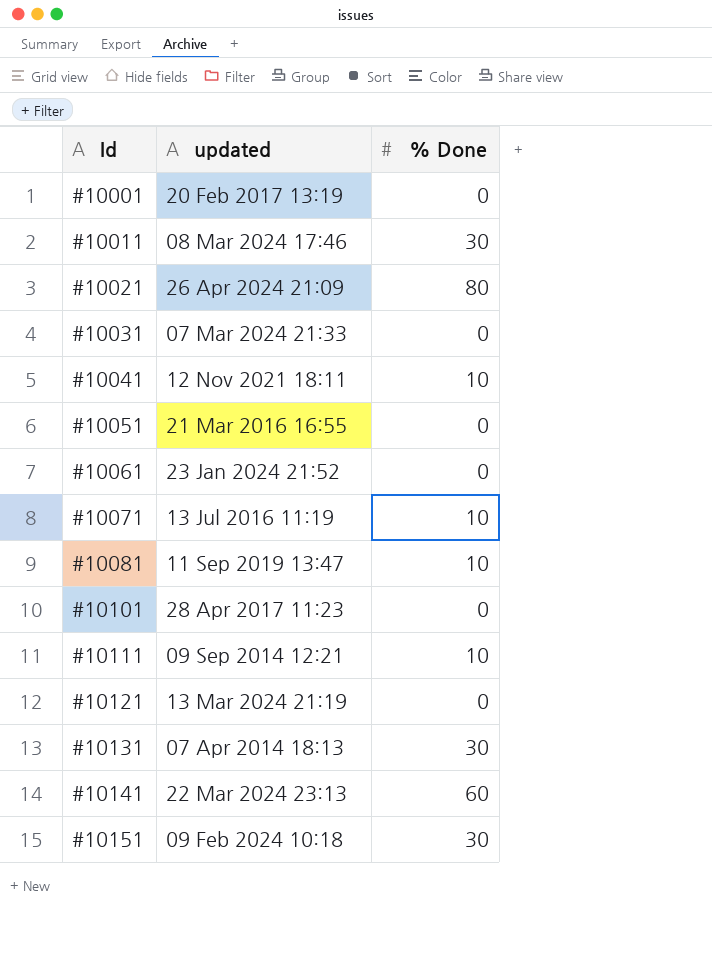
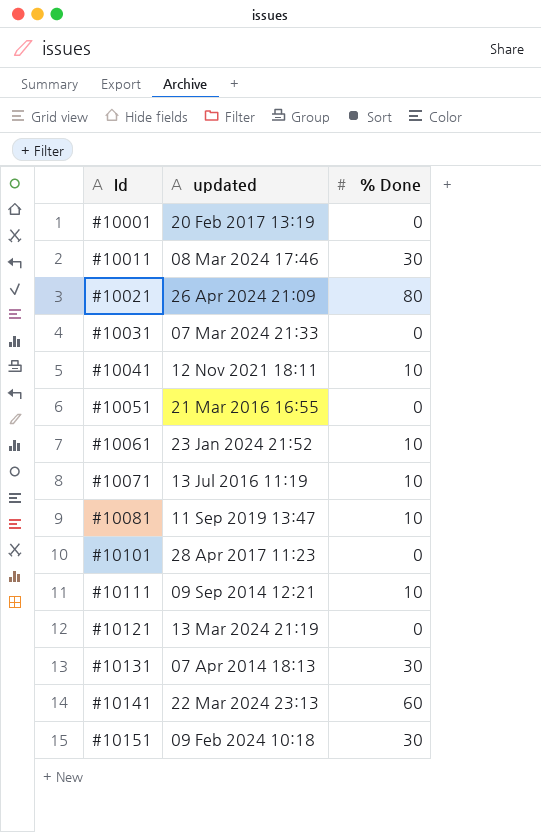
#10061 | % Done: 0 -> 10

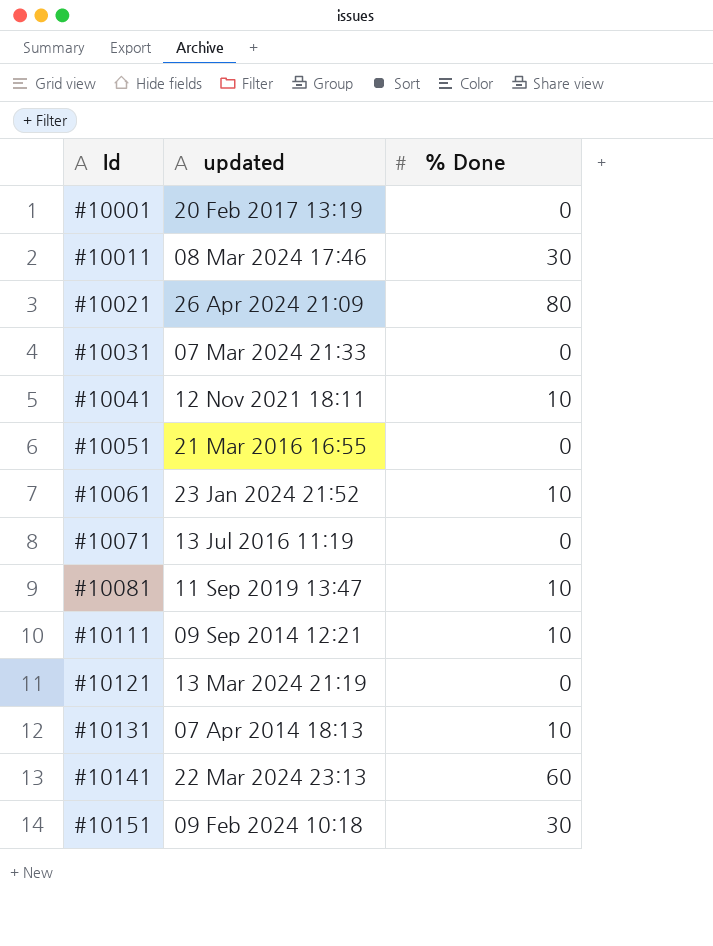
row #10101: 28 Apr 2017 11:23 | 0 -> none
#10071 | % Done: 10 -> 0
#10131 | % Done: 30 -> 10

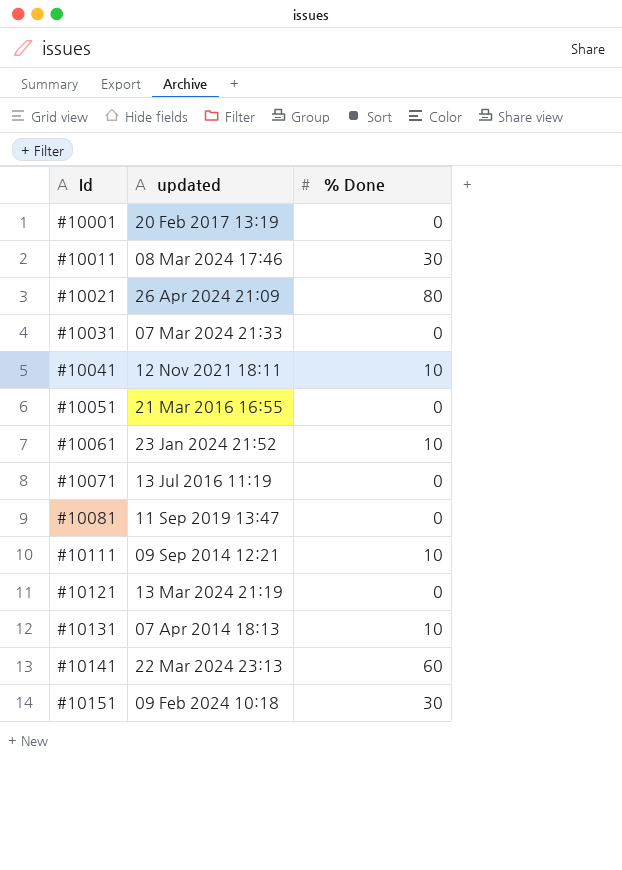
#10081 | % Done: 10 -> 0

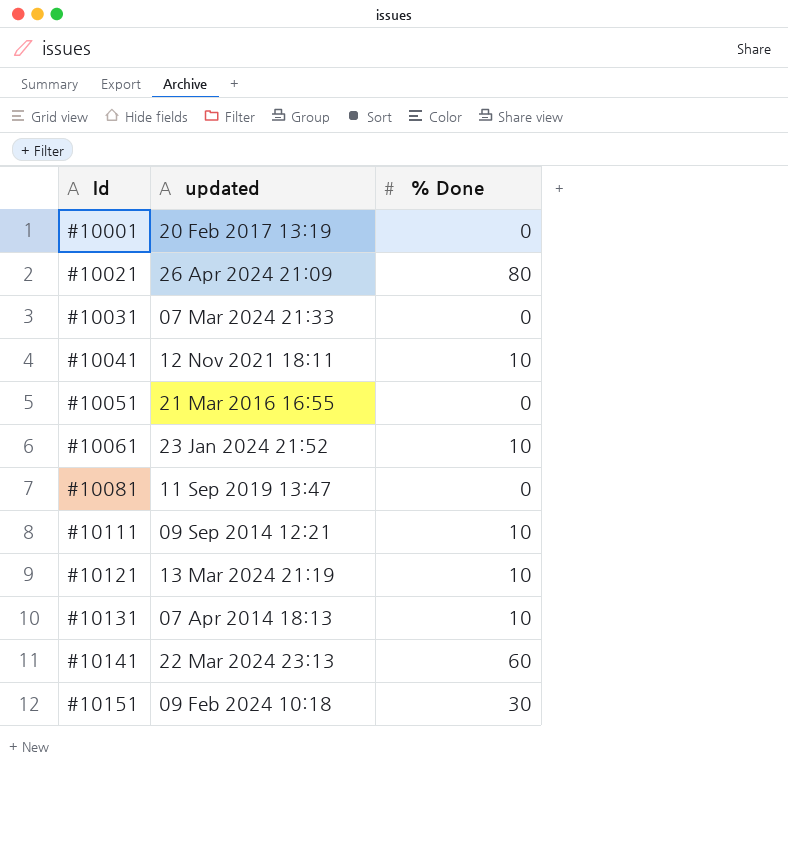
row #10011: 08 Mar 2024 17:46 | 30 -> none
row #10071: 13 Jul 2016 11:19 | 0 -> none
#10121 | % Done: 0 -> 10

